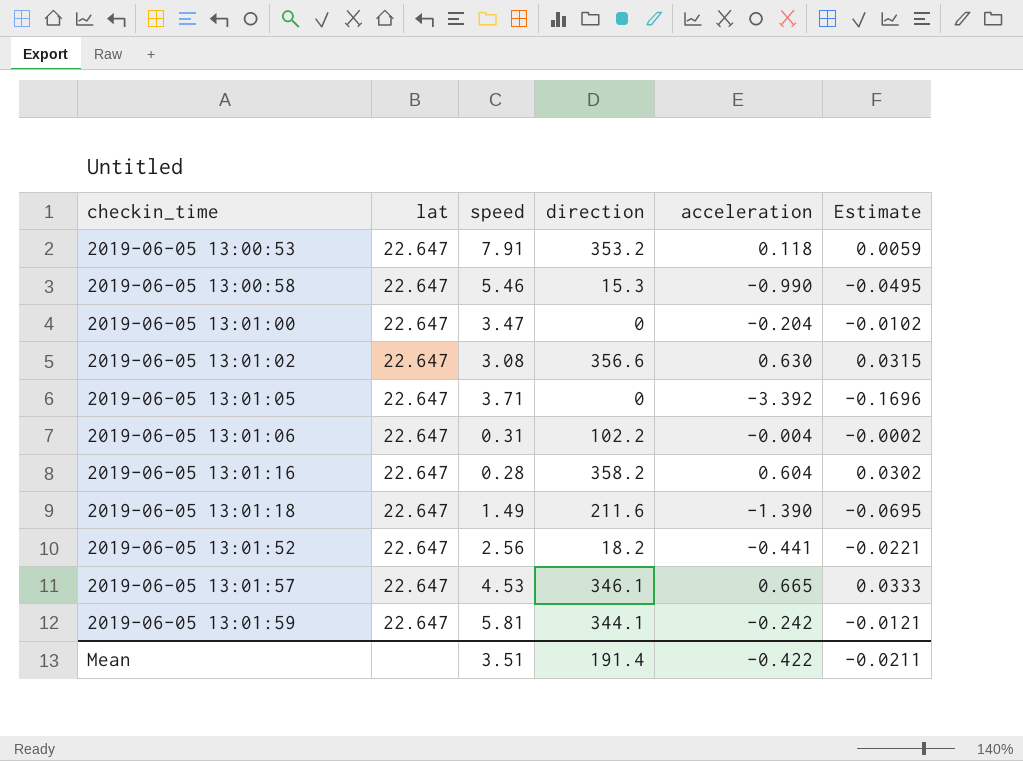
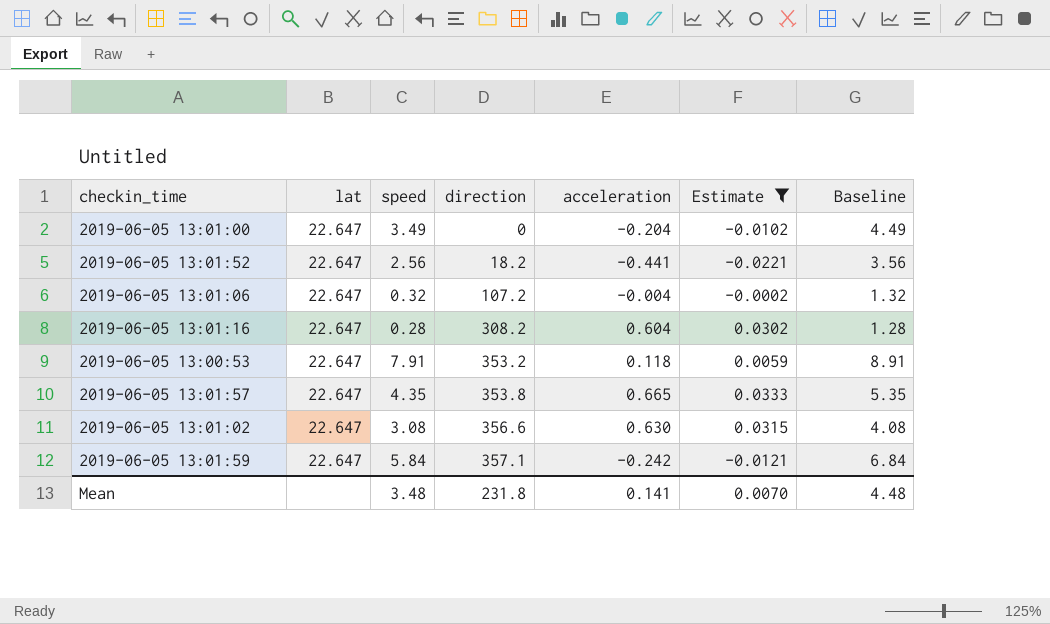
filter: none -> Estimate >= -0.0221
row order: checkin_time ascending -> direction ascending
column Baseline | formula: none -> [speed] + 1
2019-06-05 13:01:00 | speed: 3.47 -> 3.49
2019-06-05 13:01:06 | speed: 0.31 -> 0.32
2019-06-05 13:01:06 | direction: 102.2 -> 107.2
2019-06-05 13:01:16 | direction: 358.2 -> 308.2
2019-06-05 13:01:57 | speed: 4.53 -> 4.35
2019-06-05 13:01:57 | direction: 346.1 -> 353.8
2019-06-05 13:01:59 | speed: 5.81 -> 5.84
2019-06-05 13:01:59 | direction: 344.1 -> 357.1
Mean | speed: 3.51 -> 3.48
Mean | direction: 191.4 -> 231.8
Mean | acceleration: -0.422 -> 0.141
Mean | Estimate: -0.0211 -> 0.0070

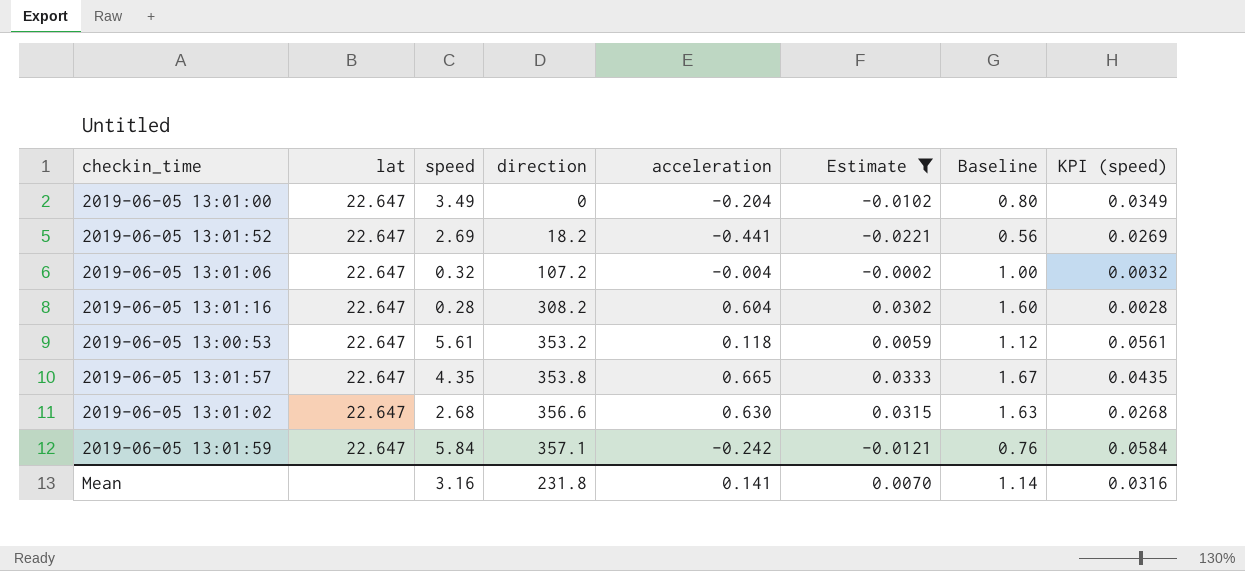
column Baseline | formula: [speed] + 1 -> [acceleration] + 1
column KPI (speed) | formula: none -> [speed] * 0.01
2019-06-05 13:01:52 | speed: 2.56 -> 2.69
2019-06-05 13:00:53 | speed: 7.91 -> 5.61
2019-06-05 13:01:02 | speed: 3.08 -> 2.68
Mean | speed: 3.48 -> 3.16
Mean | Baseline: 4.48 -> 1.14

